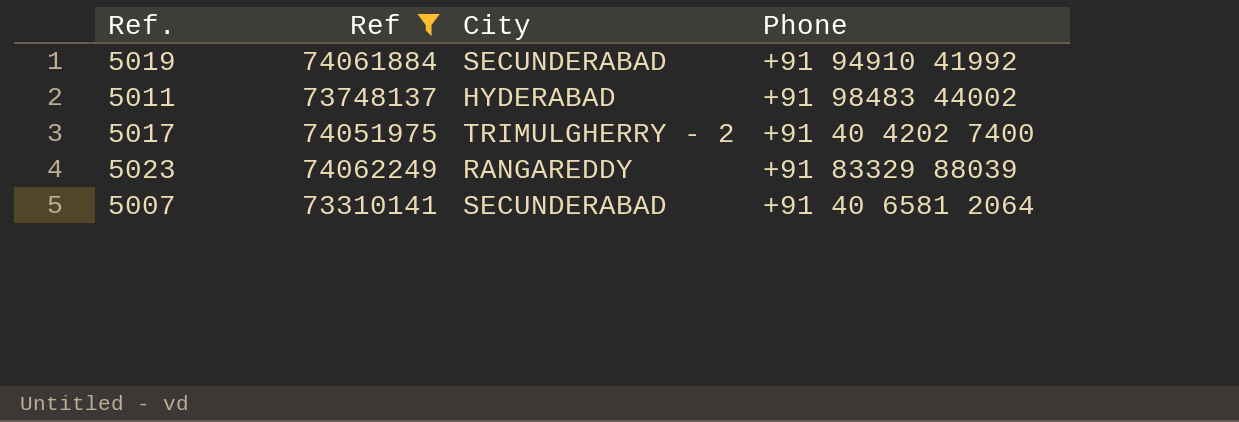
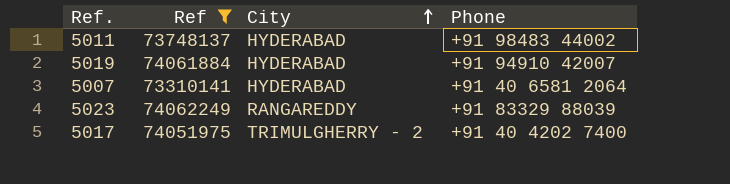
row order: none -> City ascending
5019 | City: SECUNDERABAD -> HYDERABAD
5019 | Phone: +91 94910 41992 -> +91 94910 42007
5007 | City: SECUNDERABAD -> HYDERABAD

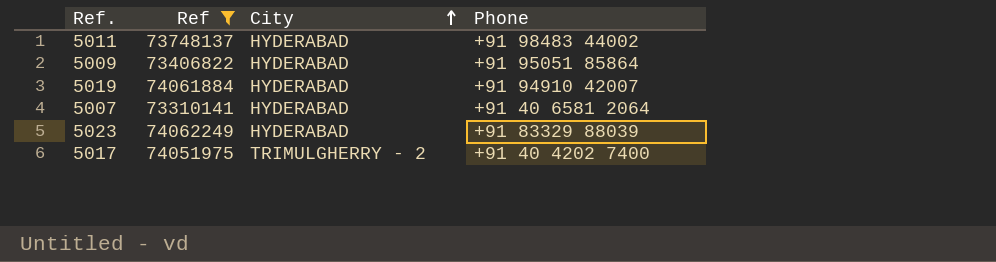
row 5009: none -> 73406822 | HYDERABAD | +91 95051 85864
5023 | City: RANGAREDDY -> HYDERABAD

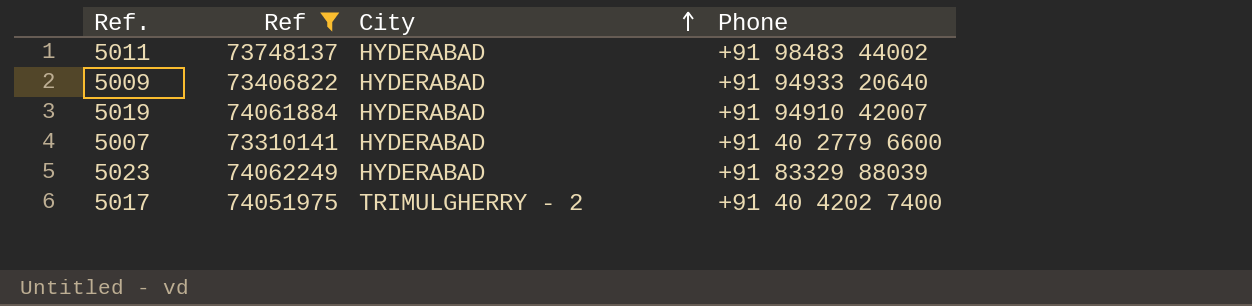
5009 | Phone: +91 95051 85864 -> +91 94933 20640
5007 | Phone: +91 40 6581 2064 -> +91 40 2779 6600

